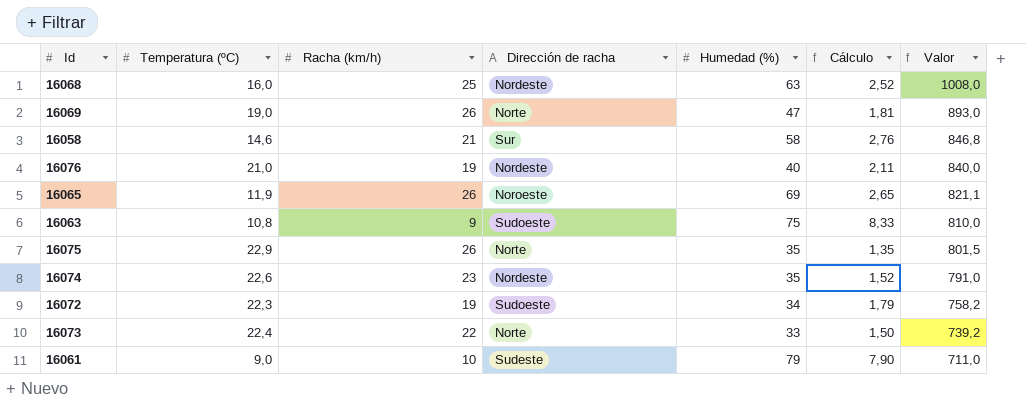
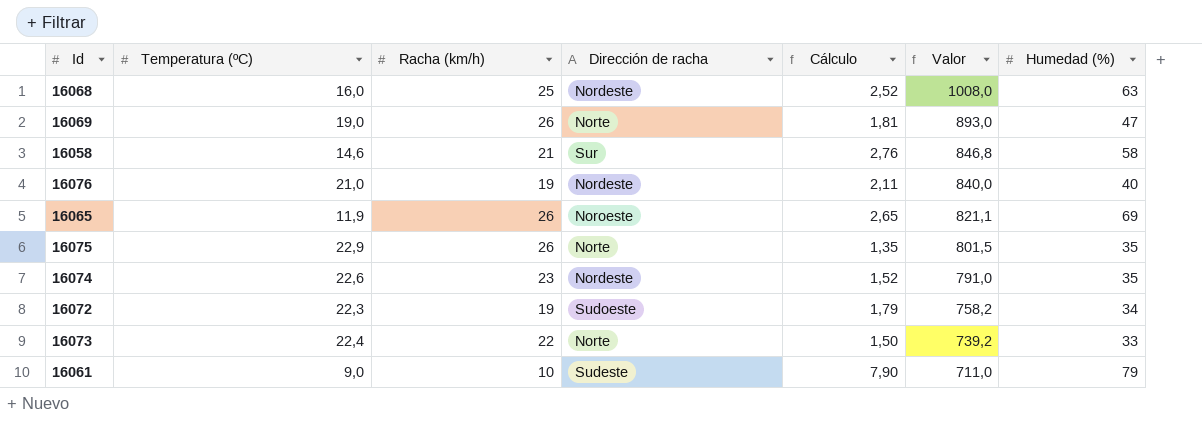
column Humedad (%) | position: 5 -> 7
row 16063: 10,8 | 9 | Sudoeste | 75 | 8,33 | 810,0 -> none

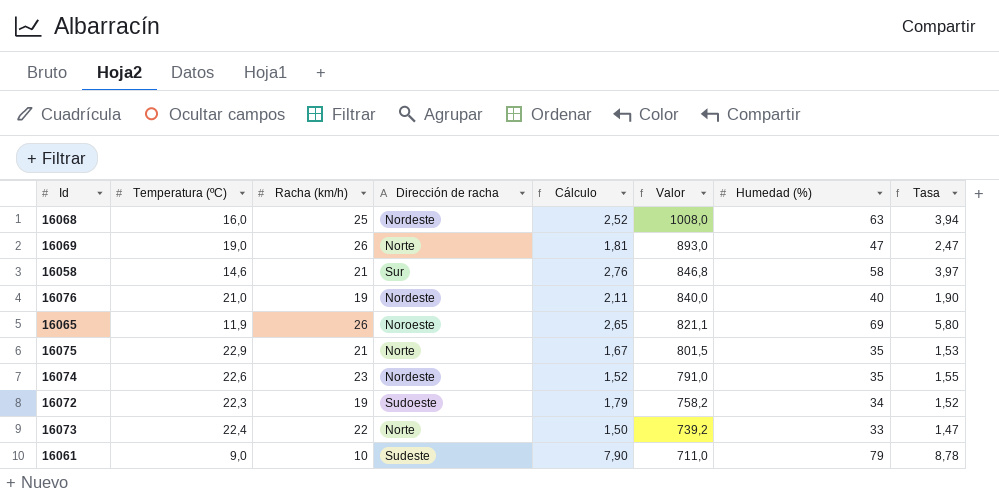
column Tasa | formula: none -> [Humedad (%)] / [Temperatura (ºC)]
16075 | Racha (km/h): 26 -> 21
16075 | Cálculo: 1,35 -> 1,67

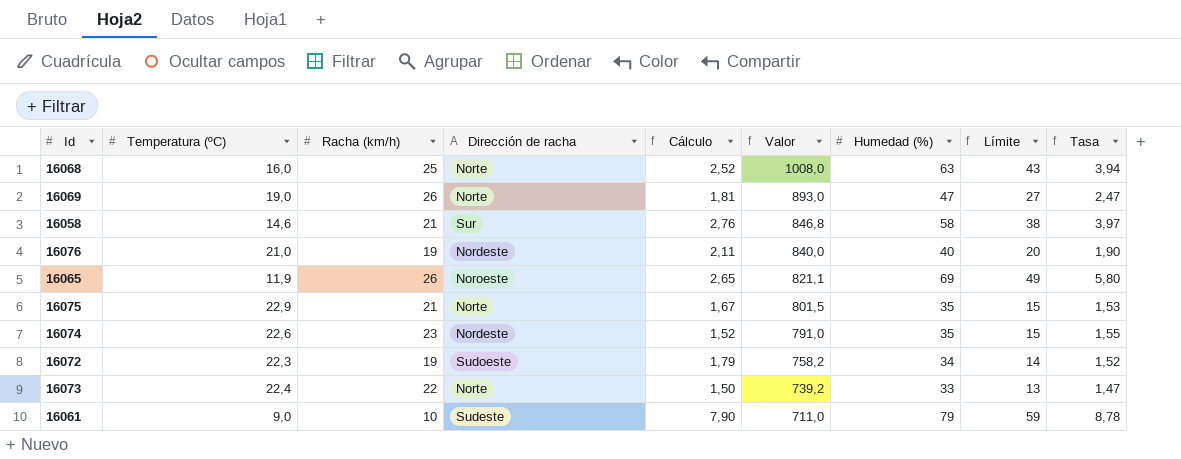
column Límite | formula: none -> [Humedad (%)] - 20
16068 | Dirección de racha: Nordeste -> Norte

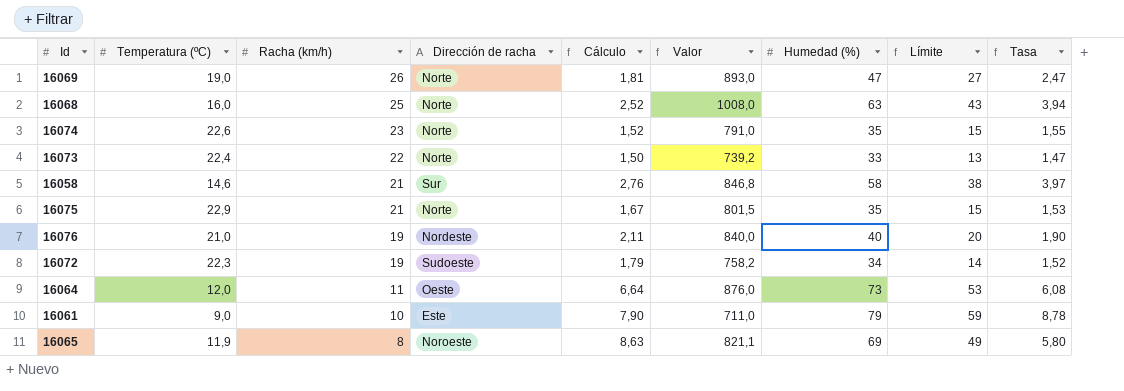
row order: Valor descending -> Racha (km/h) descending
16074 | Dirección de racha: Nordeste -> Norte
row 16064: none -> 12,0 | 11 | Oeste | 6,64 | 876,0 | 73 | 53 | 6,08
16061 | Dirección de racha: Sudeste -> Este
16065 | Racha (km/h): 26 -> 8
16065 | Cálculo: 2,65 -> 8,63

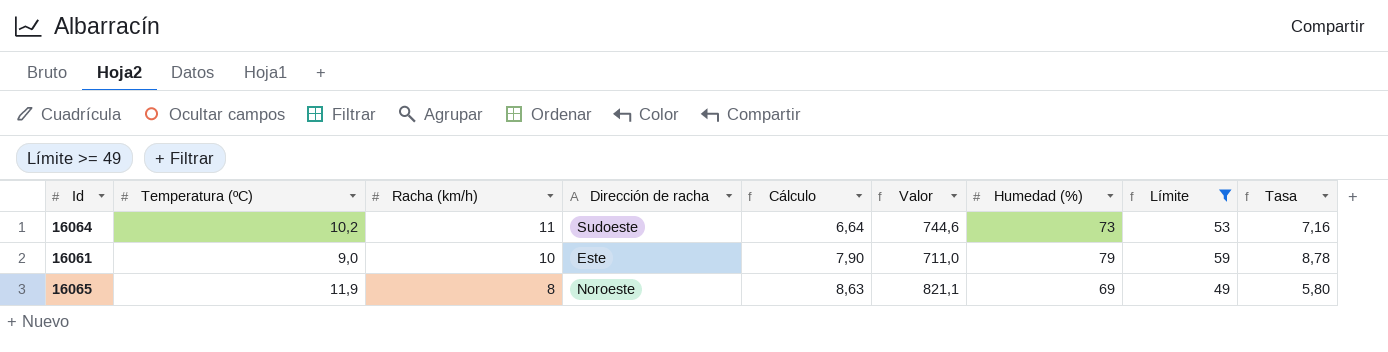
filter: none -> Límite >= 49
16064 | Temperatura (ºC): 12,0 -> 10,2
16064 | Dirección de racha: Oeste -> Sudoeste
16064 | Valor: 876,0 -> 744,6
16064 | Tasa: 6,08 -> 7,16

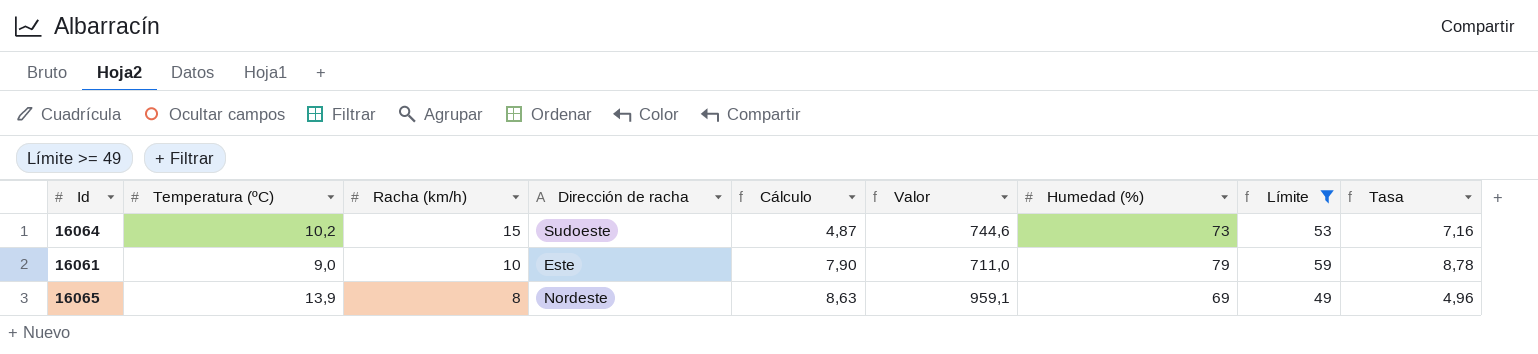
16064 | Racha (km/h): 11 -> 15
16064 | Cálculo: 6,64 -> 4,87
16065 | Temperatura (ºC): 11,9 -> 13,9
16065 | Dirección de racha: Noroeste -> Nordeste
16065 | Valor: 821,1 -> 959,1
16065 | Tasa: 5,80 -> 4,96

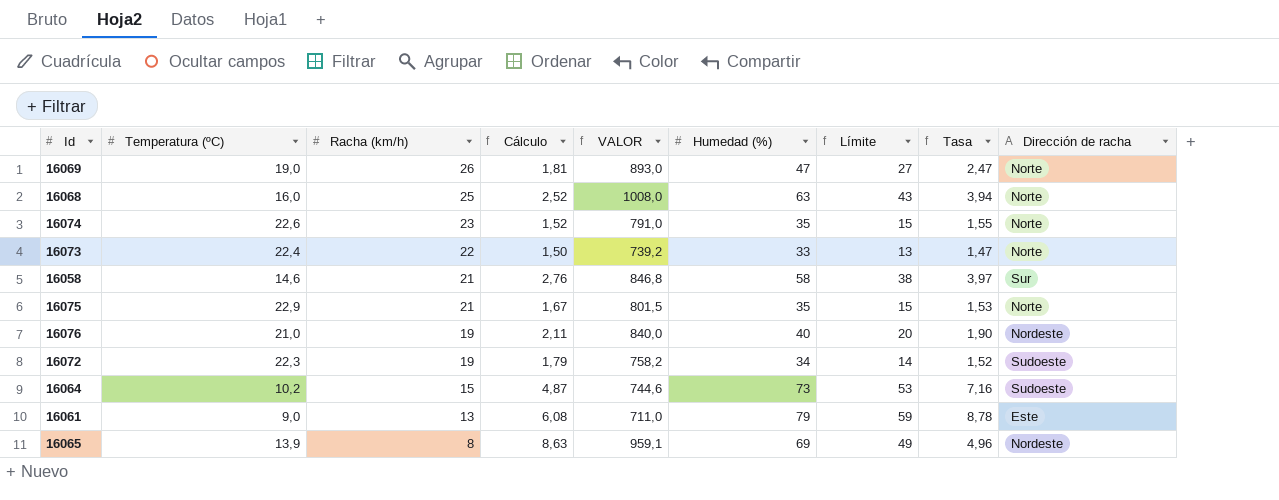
filter: Límite >= 49 -> none
column name: Valor -> VALOR
column Dirección de racha | position: 4 -> 9
16061 | Racha (km/h): 10 -> 13
16061 | Cálculo: 7,90 -> 6,08

